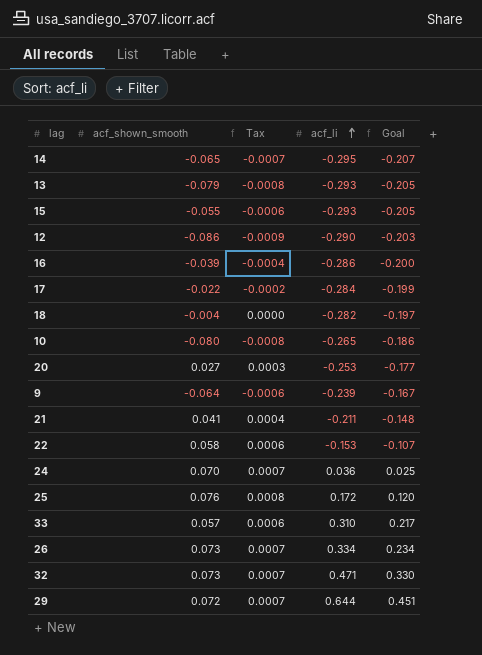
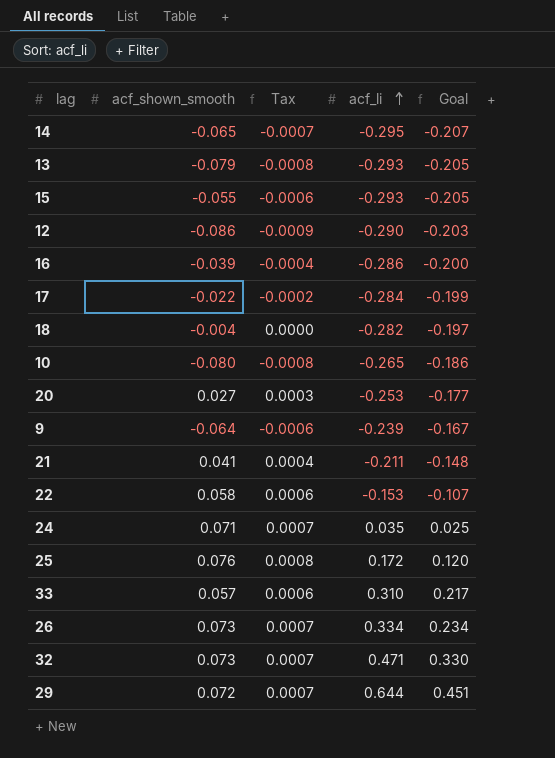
24 | acf_shown_smooth: 0.070 -> 0.071
24 | acf_li: 0.036 -> 0.035

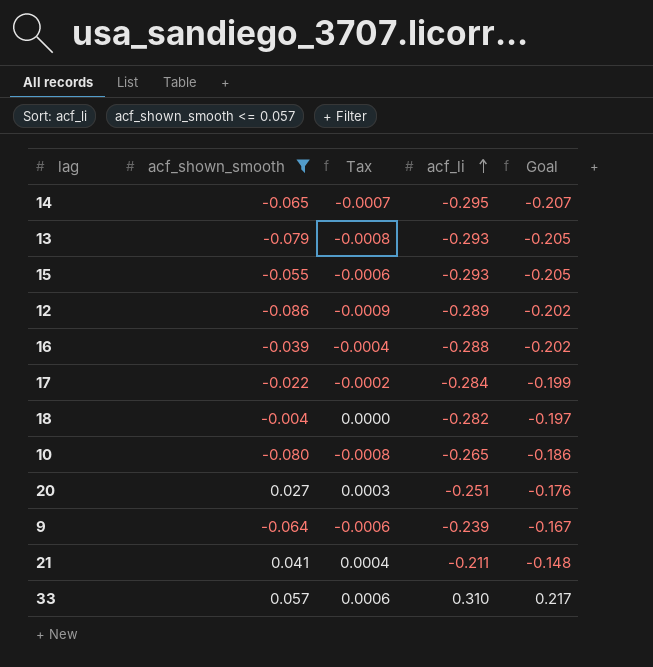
filter: none -> acf_shown_smooth <= 0.057
12 | acf_li: -0.290 -> -0.289
12 | Goal: -0.203 -> -0.202
16 | acf_li: -0.286 -> -0.288
16 | Goal: -0.200 -> -0.202
20 | acf_li: -0.253 -> -0.251
20 | Goal: -0.177 -> -0.176

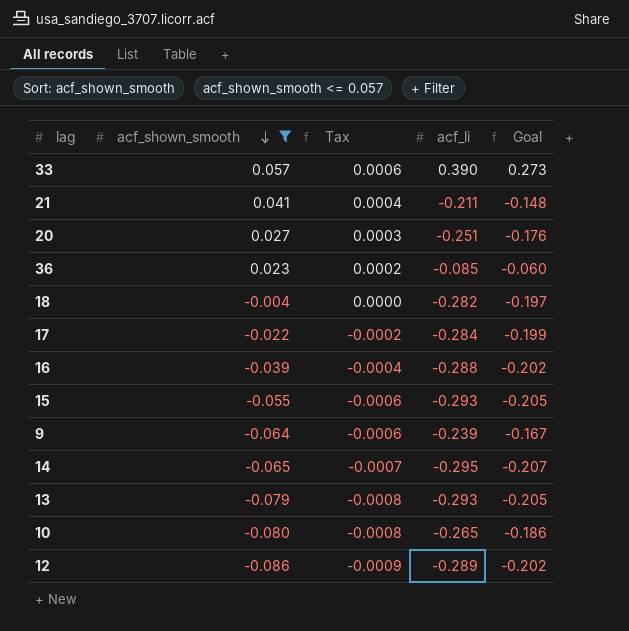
row order: acf_li ascending -> acf_shown_smooth descending
33 | acf_li: 0.310 -> 0.390
33 | Goal: 0.217 -> 0.273
row 36: none -> 0.023 | 0.0002 | -0.085 | -0.060

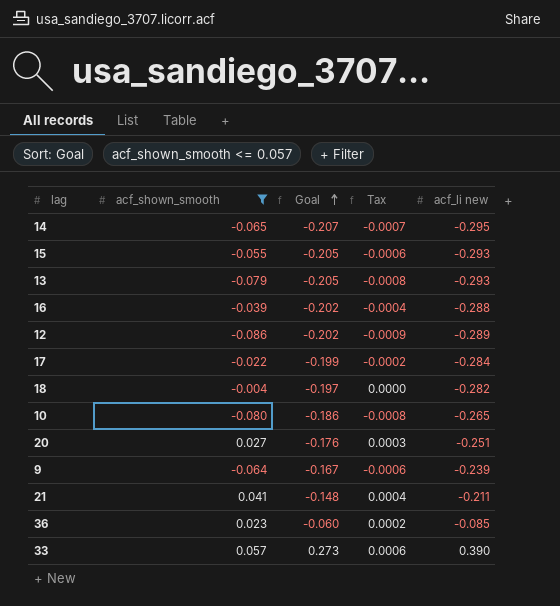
row order: acf_shown_smooth descending -> Goal ascending
column Goal | position: 5 -> 3
column name: acf_li -> acf_li new

